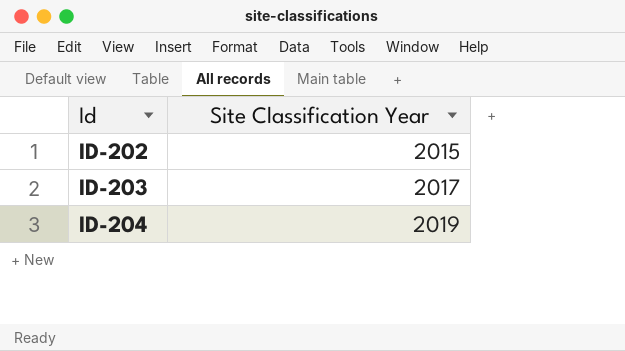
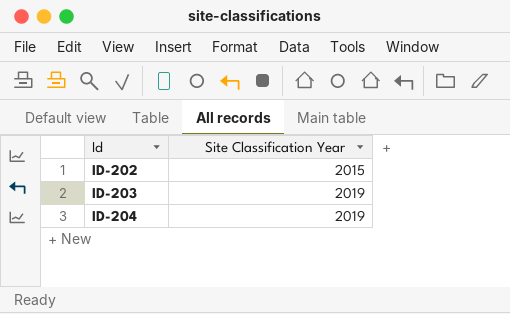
ID-203 | Site Classification Year: 2017 -> 2019

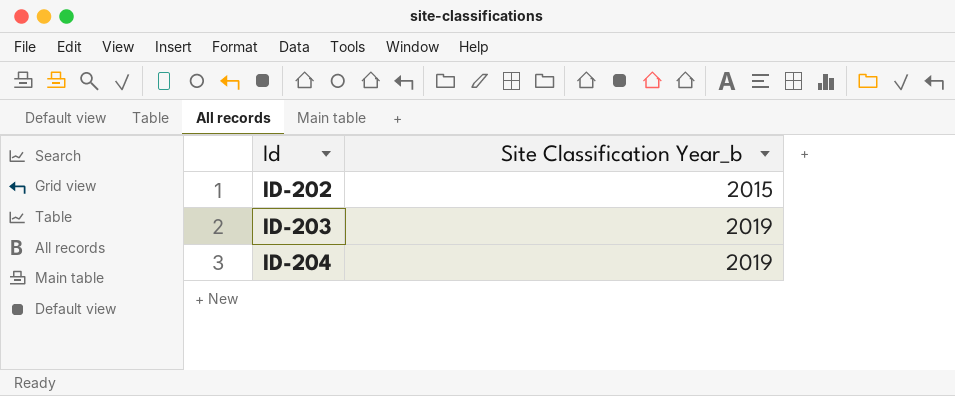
column name: Site Classification Year -> Site Classification Year_b

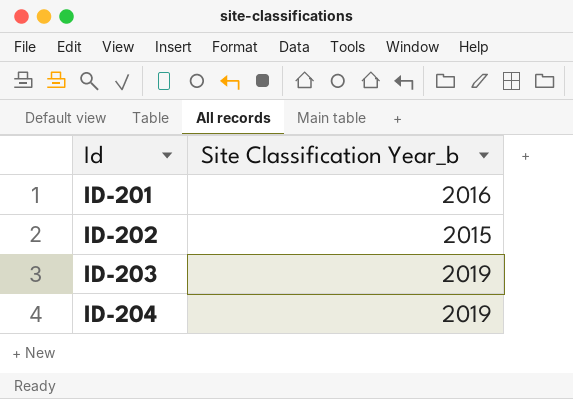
row ID-201: none -> 2016

